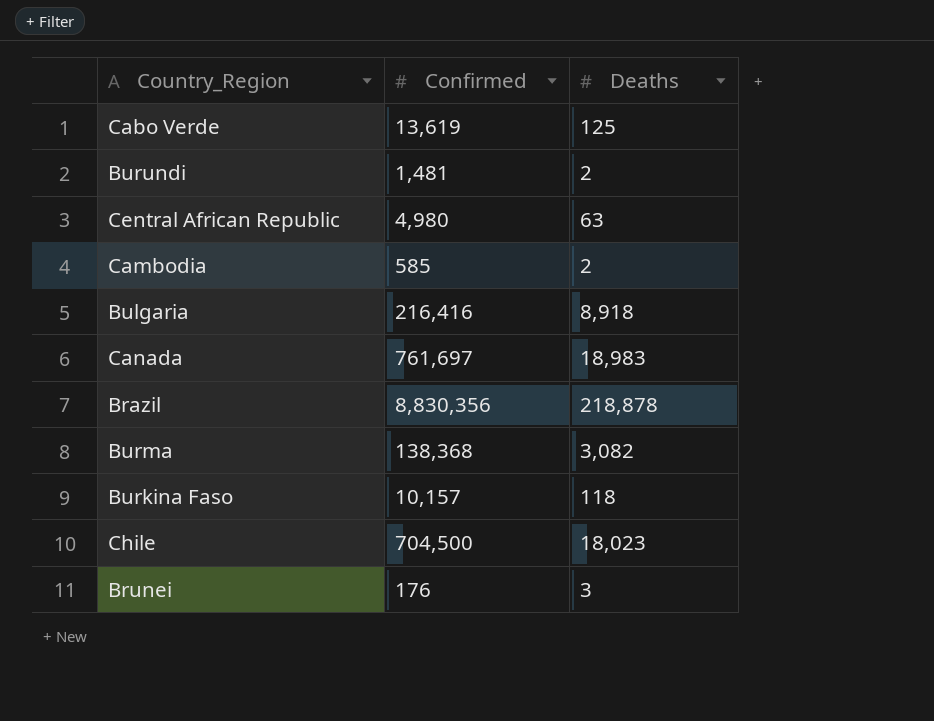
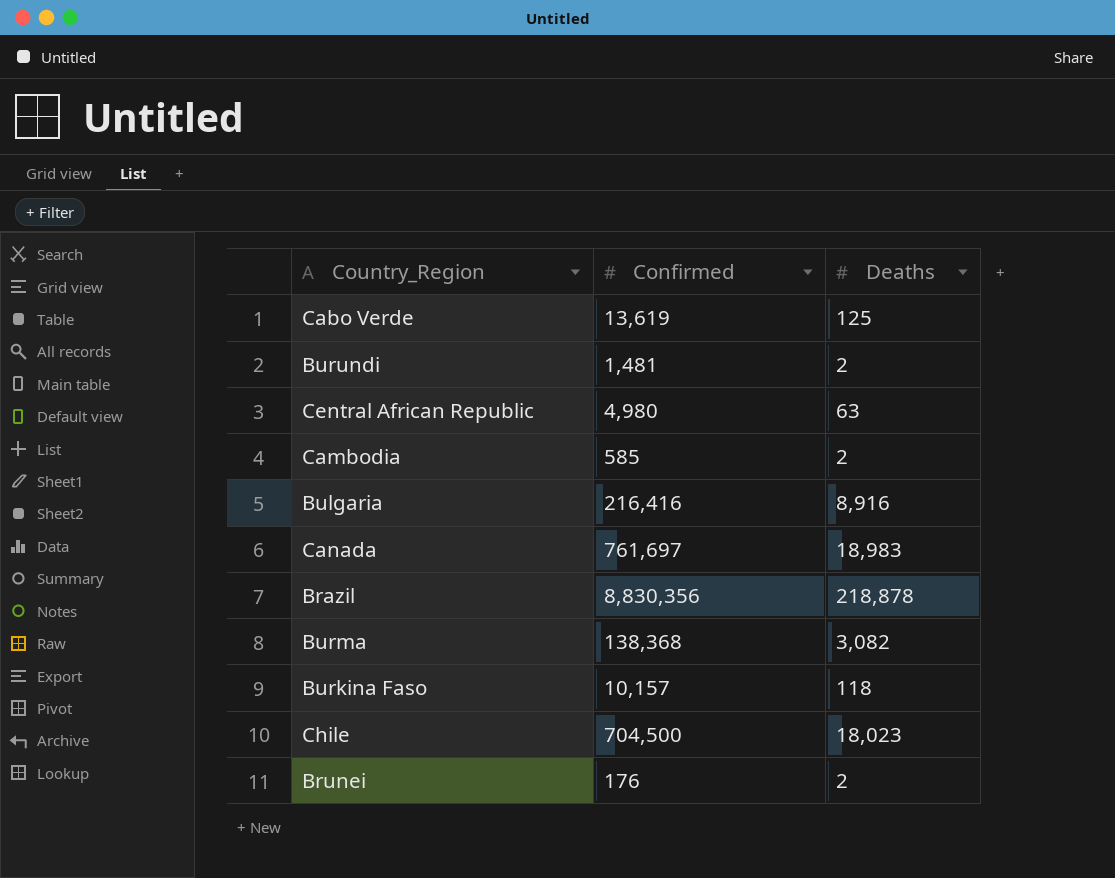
Bulgaria | Deaths: 8,918 -> 8,916
Brunei | Deaths: 3 -> 2

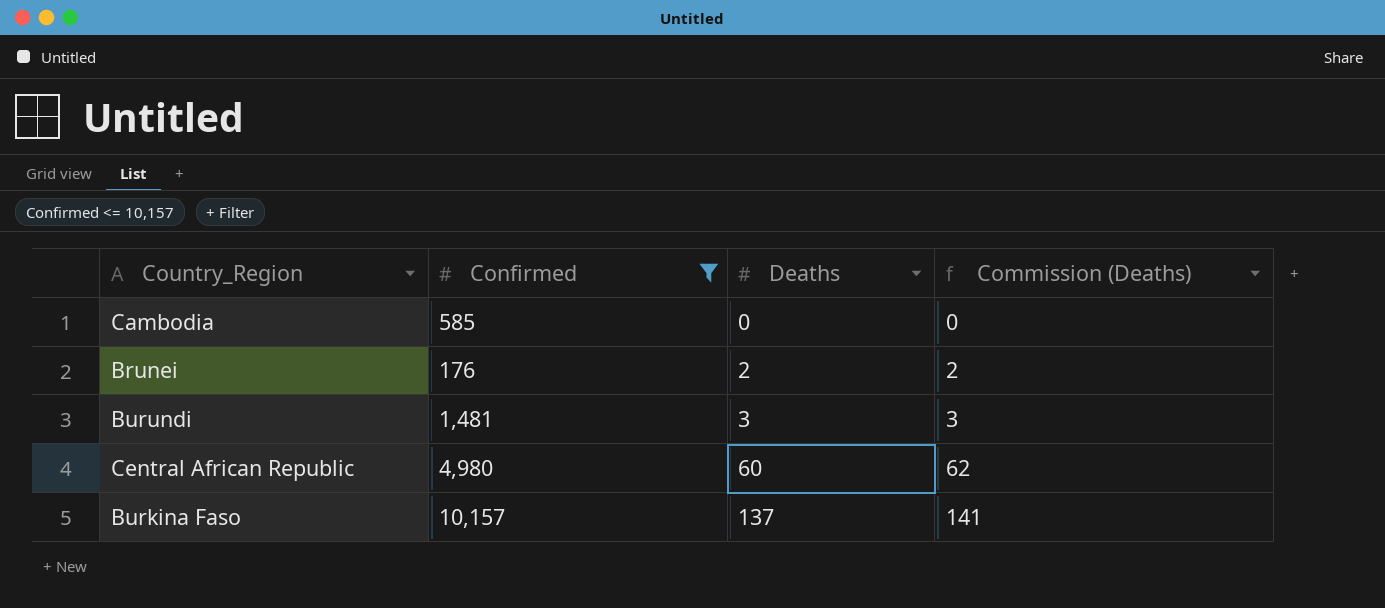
filter: none -> Confirmed <= 10,157
row order: none -> Deaths ascending
column Commission (Deaths) | formula: none -> [Deaths] * 1.03
Cambodia | Deaths: 2 -> 0
Burundi | Deaths: 2 -> 3
Central African Republic | Deaths: 63 -> 60
Burkina Faso | Deaths: 118 -> 137

